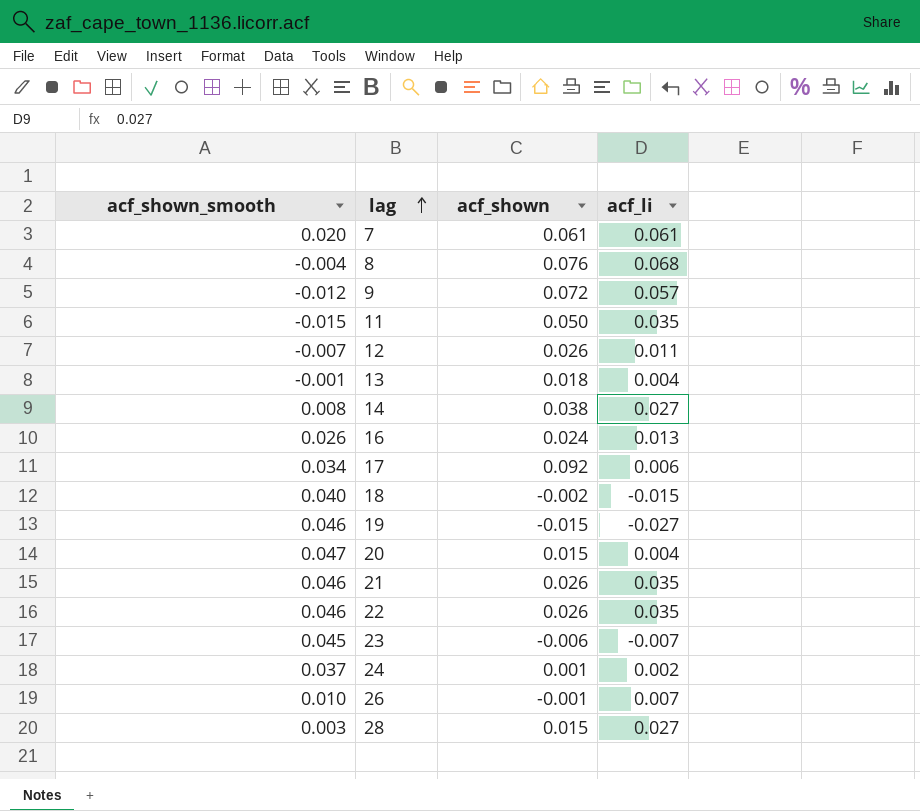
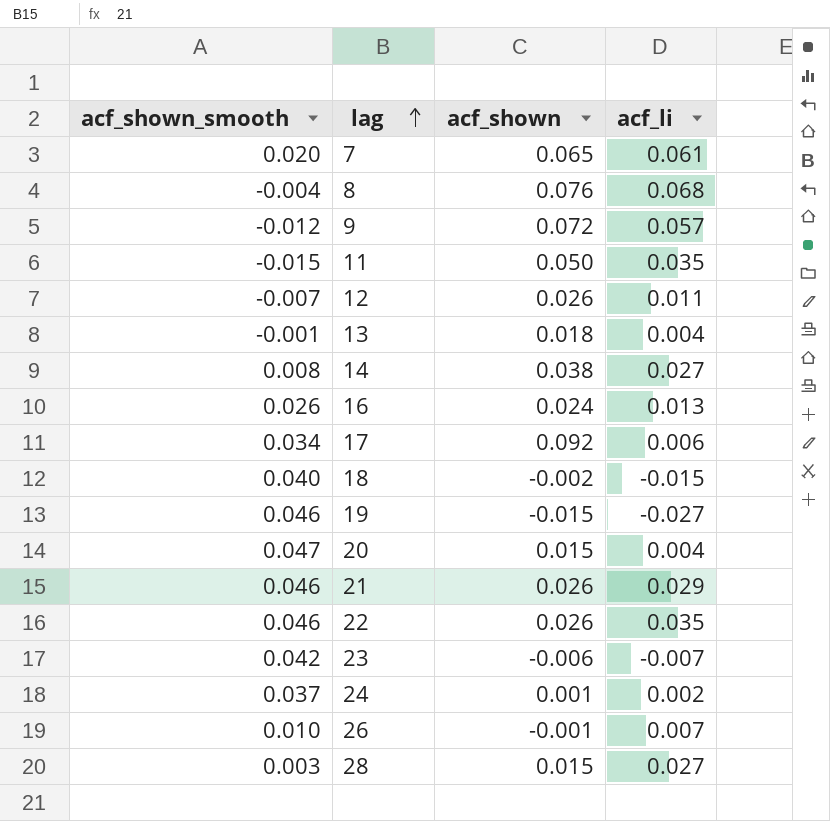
7 | acf_shown: 0.061 -> 0.065
21 | acf_li: 0.035 -> 0.029
23 | acf_shown_smooth: 0.045 -> 0.042

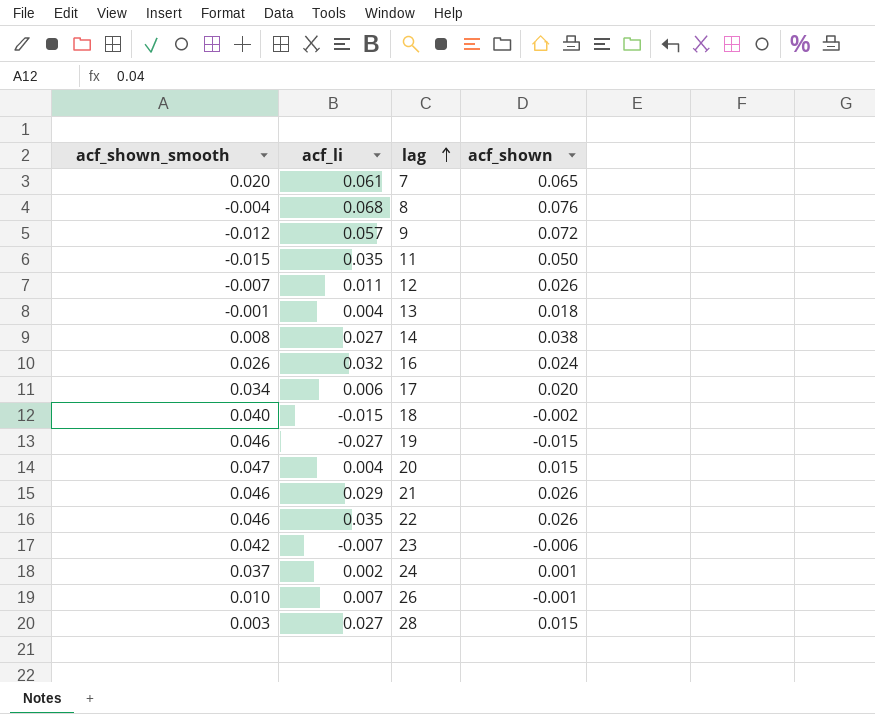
column acf_li | position: 4 -> 2
16 | acf_li: 0.013 -> 0.032
17 | acf_shown: 0.092 -> 0.020

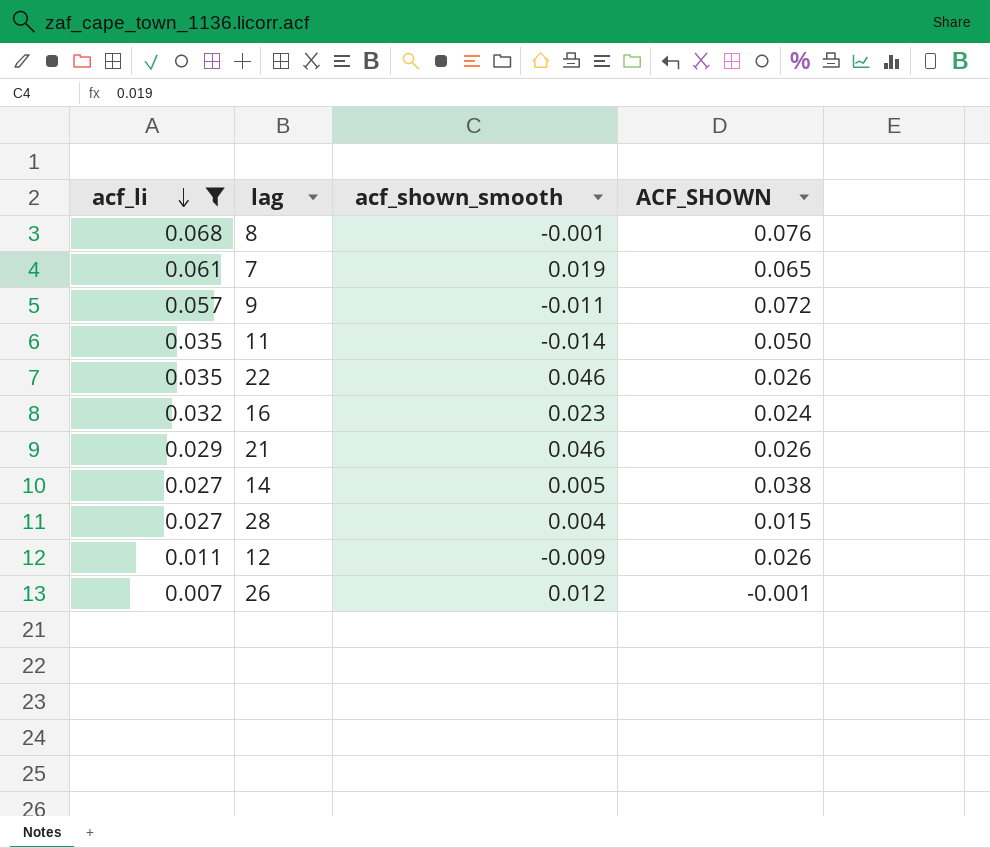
filter: none -> acf_li >= 0.007
row order: lag ascending -> acf_li descending
column acf_shown_smooth | position: 1 -> 3
column name: acf_shown -> ACF_SHOWN
8 | acf_shown_smooth: -0.004 -> -0.001
7 | acf_shown_smooth: 0.020 -> 0.019
9 | acf_shown_smooth: -0.012 -> -0.011
11 | acf_shown_smooth: -0.015 -> -0.014
16 | acf_shown_smooth: 0.026 -> 0.023
14 | acf_shown_smooth: 0.008 -> 0.005
28 | acf_shown_smooth: 0.003 -> 0.004
12 | acf_shown_smooth: -0.007 -> -0.009
26 | acf_shown_smooth: 0.010 -> 0.012

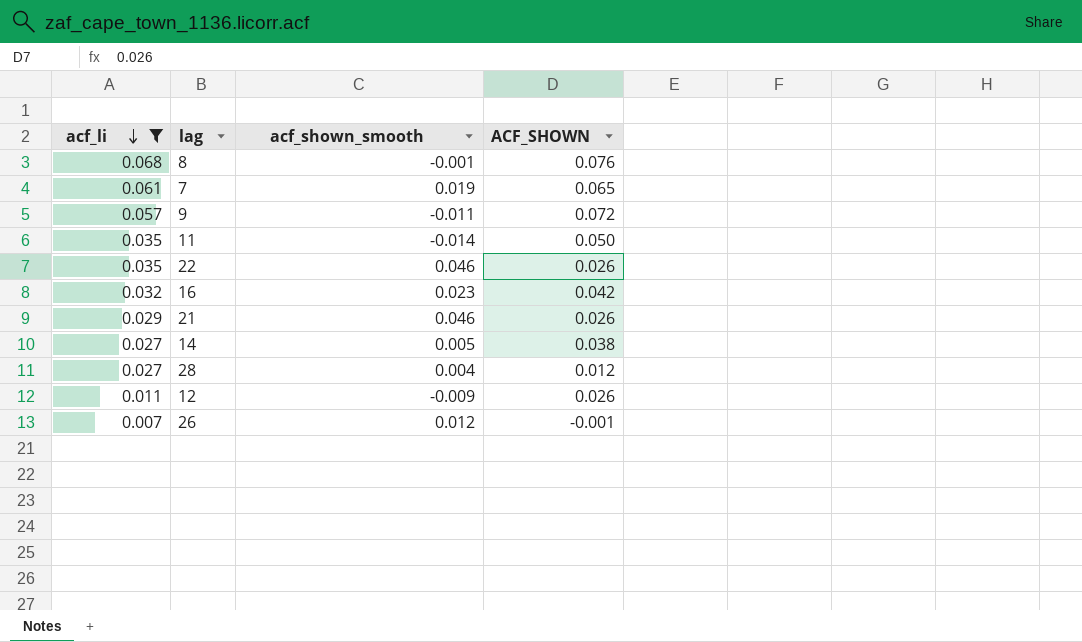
16 | ACF_SHOWN: 0.024 -> 0.042
28 | ACF_SHOWN: 0.015 -> 0.012

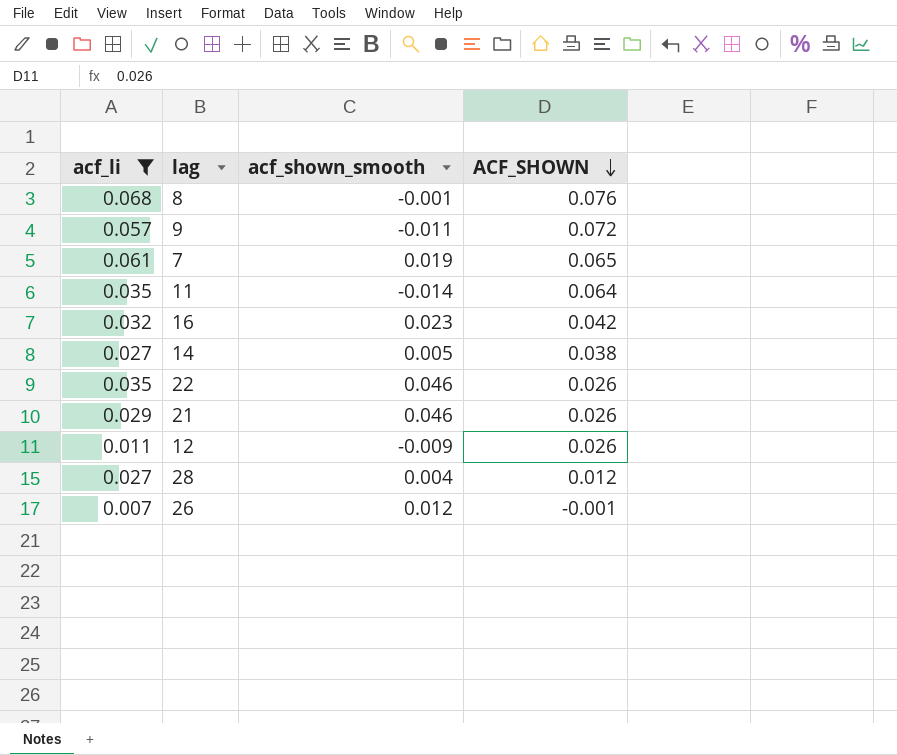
row order: acf_li descending -> ACF_SHOWN descending
11 | ACF_SHOWN: 0.050 -> 0.064

